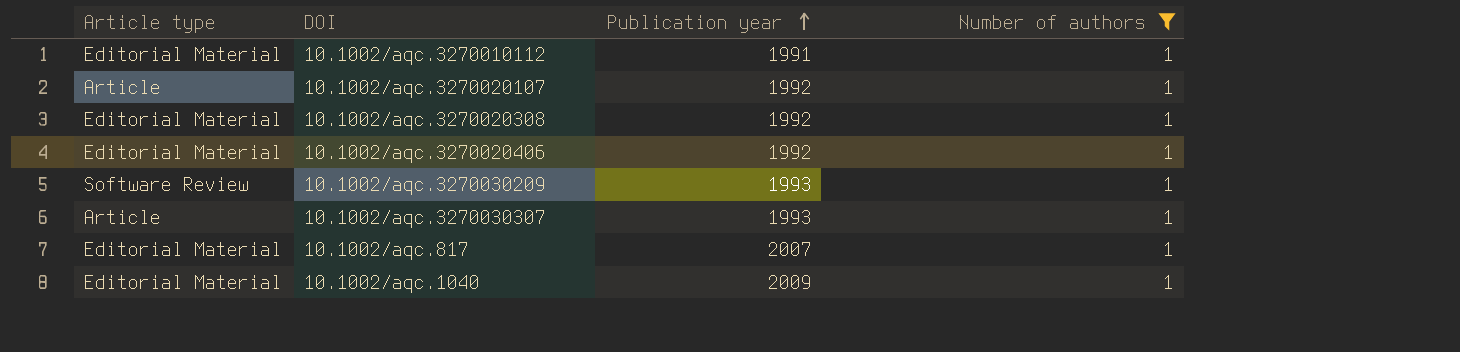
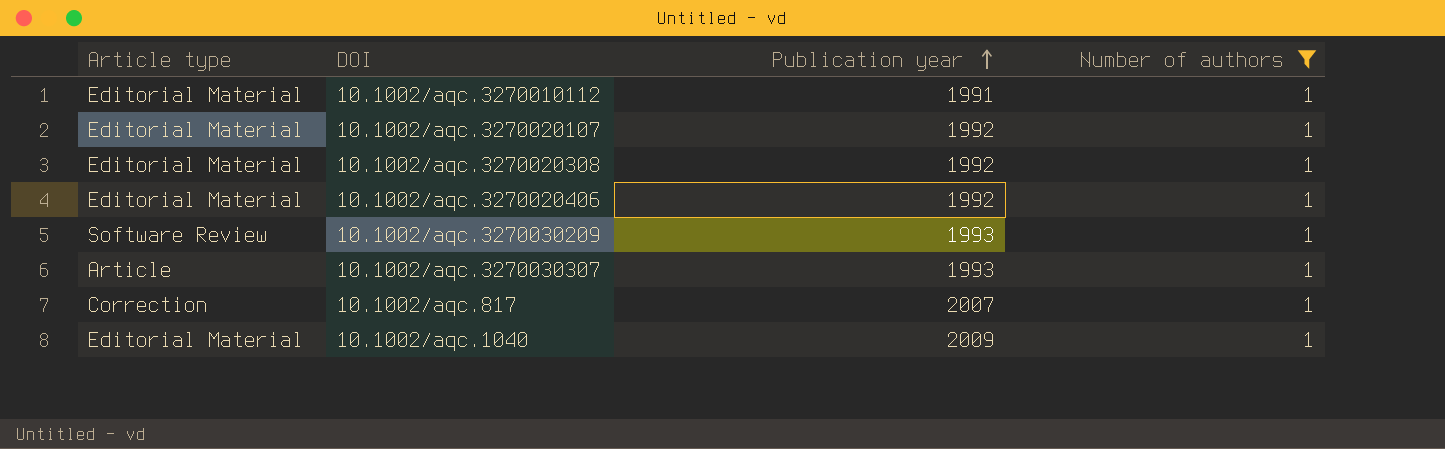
10.1002/aqc.3270020107 | Article type: Article -> Editorial Material
10.1002/aqc.817 | Article type: Editorial Material -> Correction

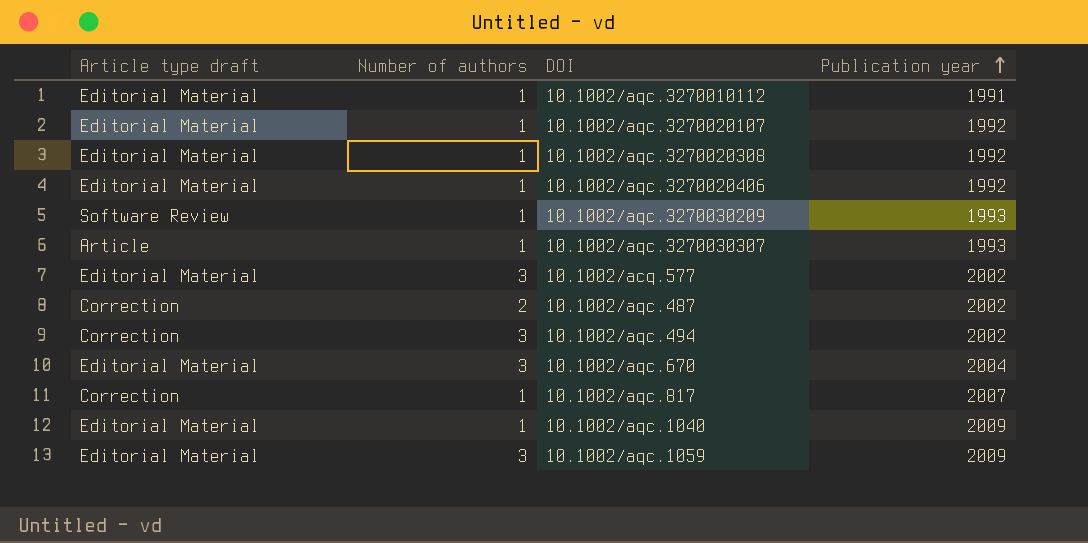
filter: Number of authors = 1 -> none
column name: Article type -> Article type draft
column Number of authors | position: 4 -> 2

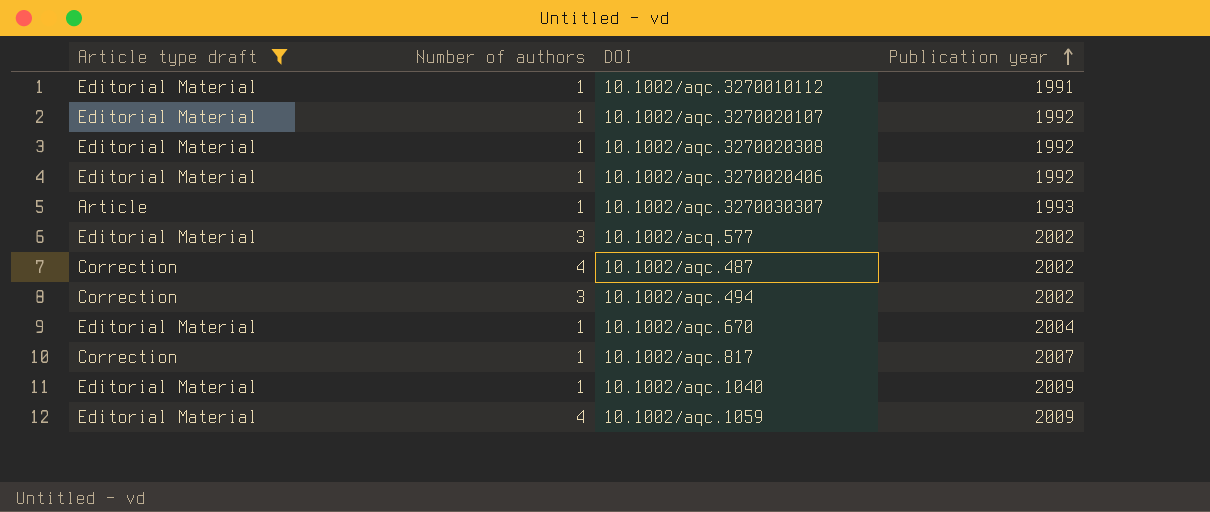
filter: none -> Article type draft != Software Review
10.1002/aqc.487 | Number of authors: 2 -> 4
10.1002/aqc.670 | Number of authors: 3 -> 1
10.1002/aqc.1059 | Number of authors: 3 -> 4

